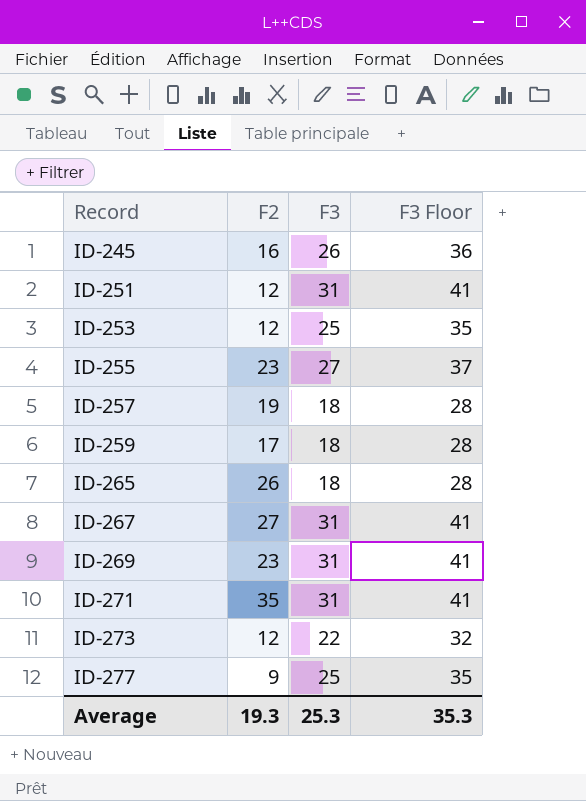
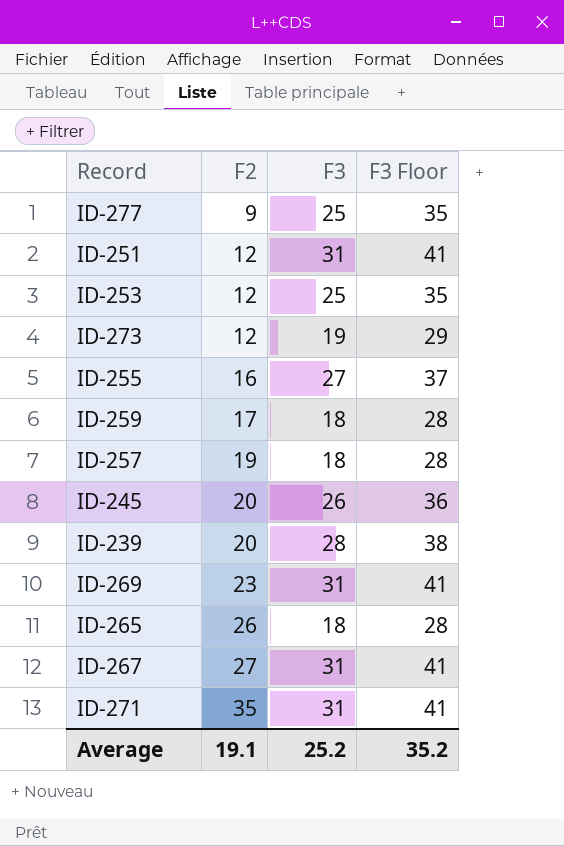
row order: Record ascending -> F2 ascending
ID-273 | F3: 22 -> 19
ID-273 | F3 Floor: 32 -> 29
ID-255 | F2: 23 -> 16
ID-245 | F2: 16 -> 20
row ID-239: none -> 20 | 28 | 38
Average | F2: 19.3 -> 19.1
Average | F3: 25.3 -> 25.2
Average | F3 Floor: 35.3 -> 35.2

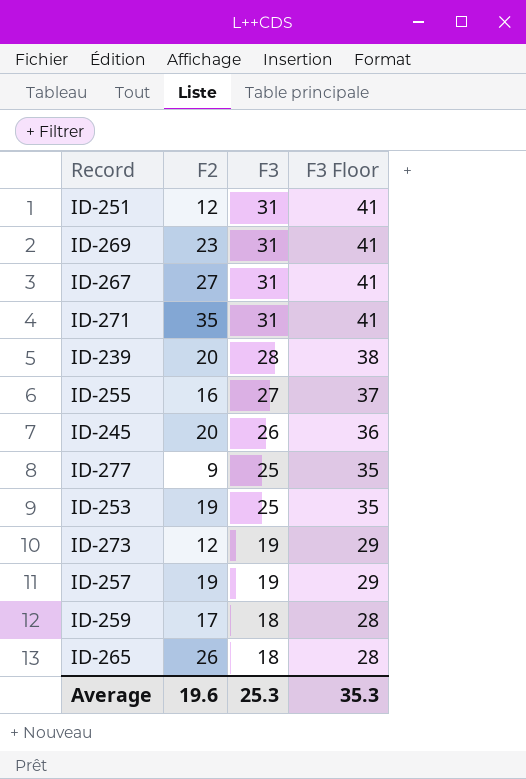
row order: F2 ascending -> F3 descending
ID-253 | F2: 12 -> 19
ID-257 | F3: 18 -> 19
ID-257 | F3 Floor: 28 -> 29
Average | F2: 19.1 -> 19.6
Average | F3: 25.2 -> 25.3
Average | F3 Floor: 35.2 -> 35.3

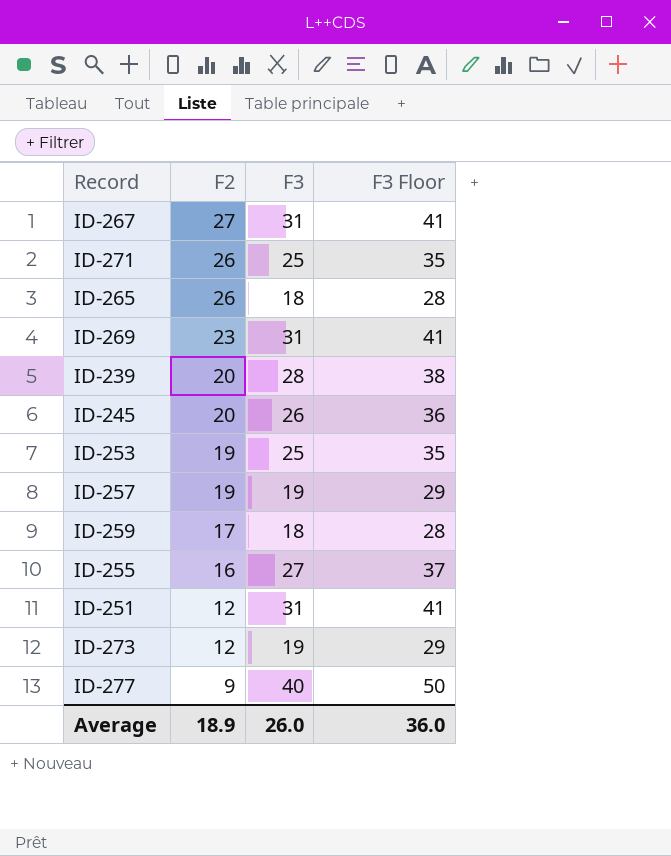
row order: F3 descending -> F2 descending
ID-271 | F2: 35 -> 26
ID-271 | F3: 31 -> 25
ID-271 | F3 Floor: 41 -> 35
ID-277 | F3: 25 -> 40
ID-277 | F3 Floor: 35 -> 50
Average | F2: 19.6 -> 18.9
Average | F3: 25.3 -> 26.0
Average | F3 Floor: 35.3 -> 36.0

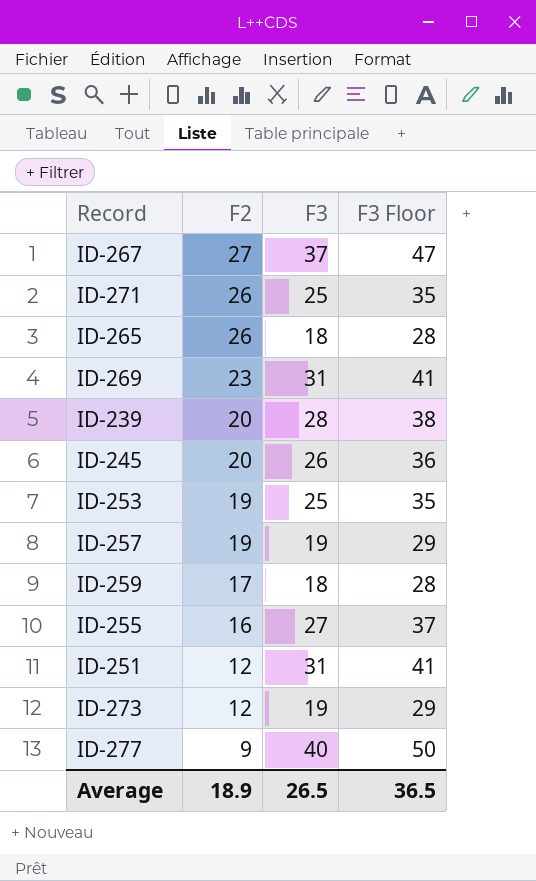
ID-267 | F3: 31 -> 37
ID-267 | F3 Floor: 41 -> 47
Average | F3: 26.0 -> 26.5
Average | F3 Floor: 36.0 -> 36.5

